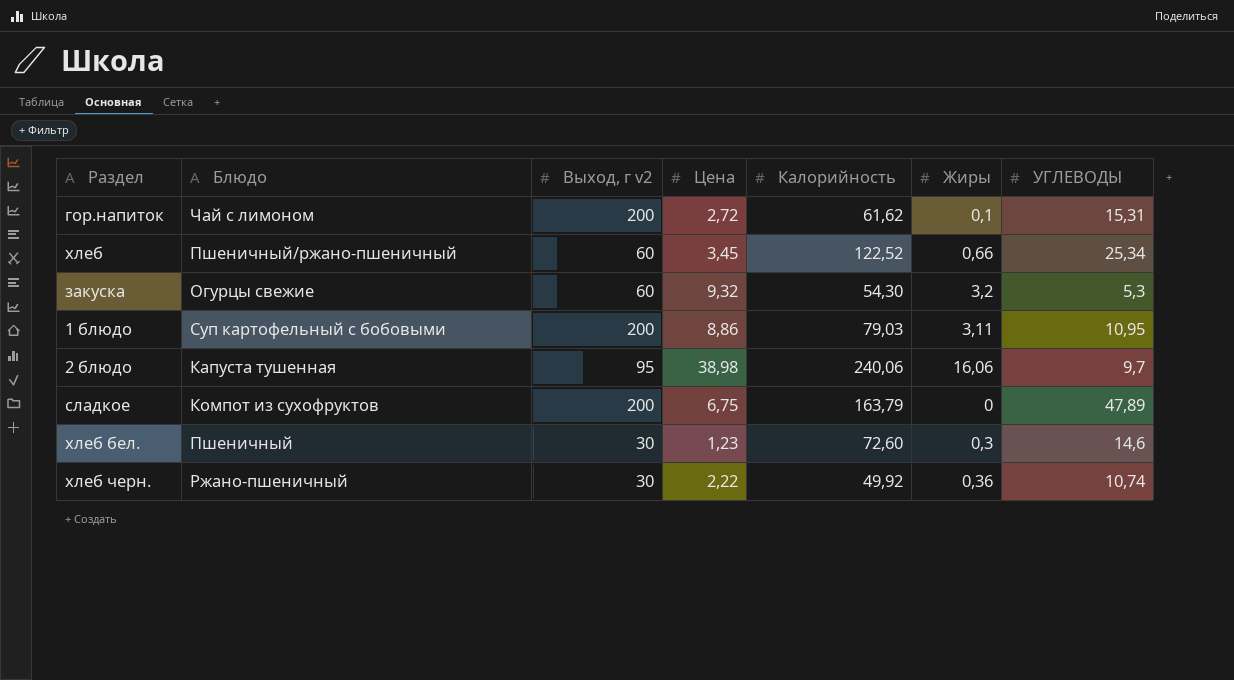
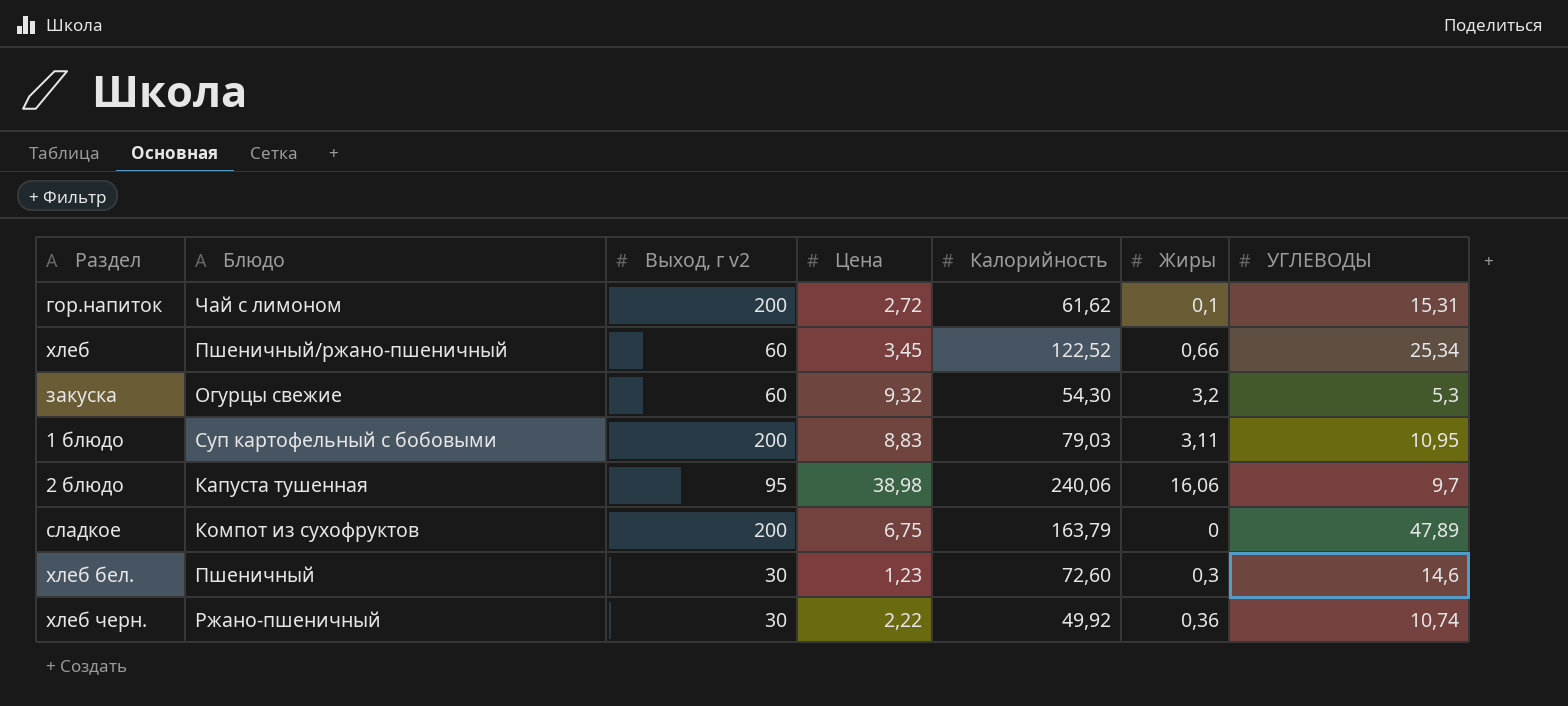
1 блюдо | Цена: 8,86 -> 8,83

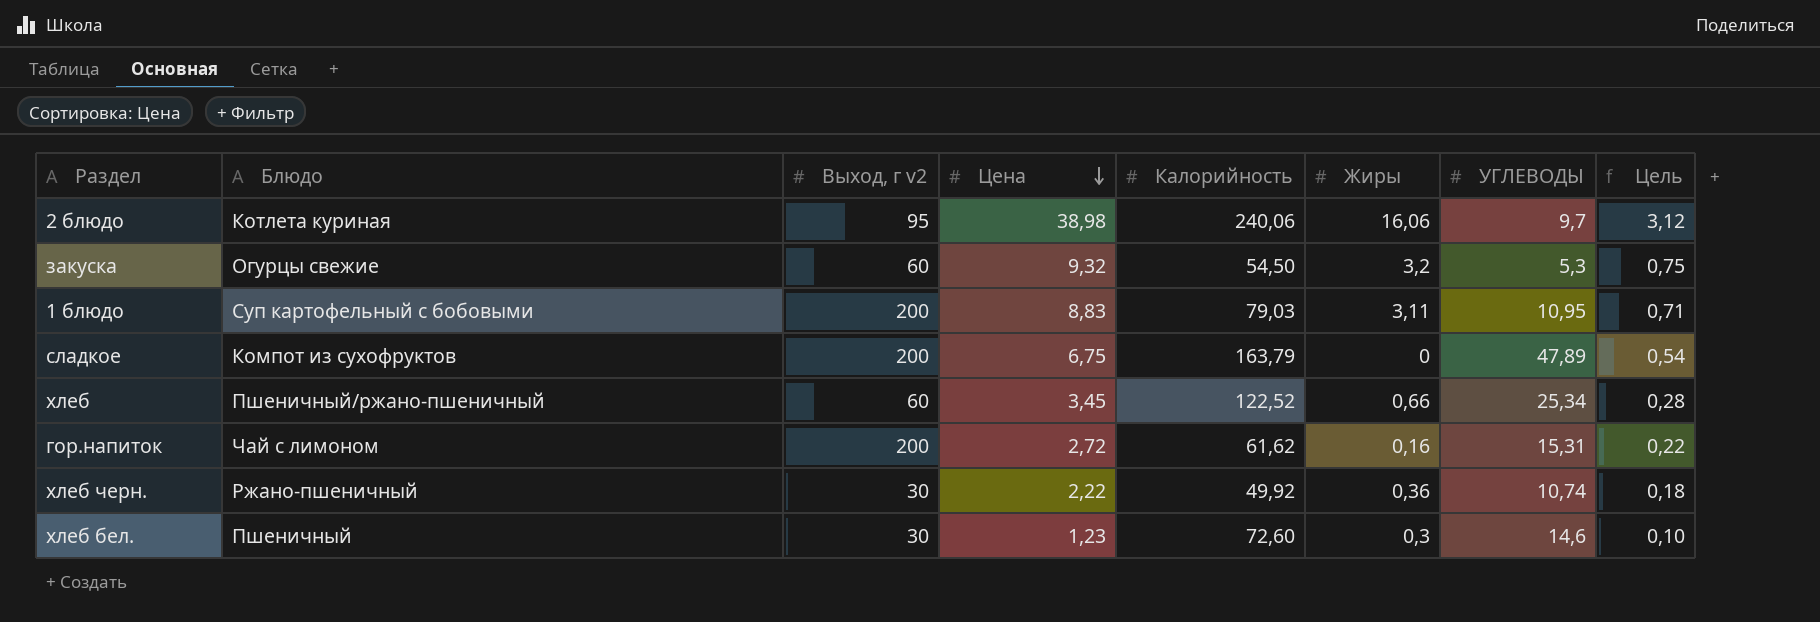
row order: none -> Цена descending
column Цель | formula: none -> [Цена] * 0,08
2 блюдо | Блюдо: Капуста тушенная -> Котлета куриная
закуска | Калорийность: 54,30 -> 54,50
гор.напиток | Жиры: 0,1 -> 0,16

